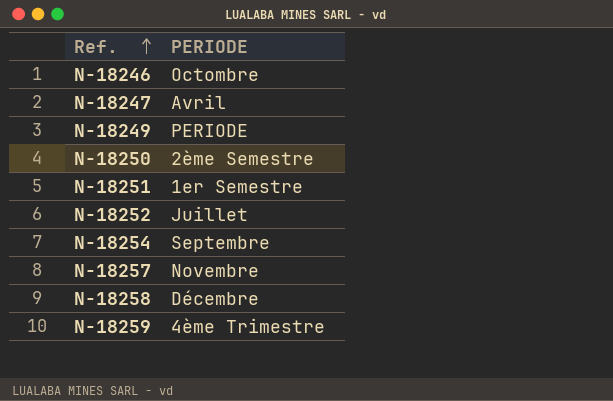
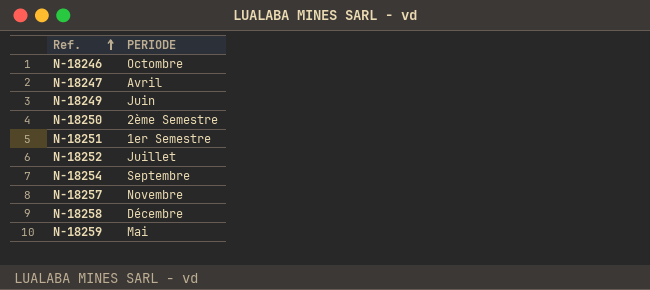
N-18249 | PERIODE: PERIODE -> Juin
N-18259 | PERIODE: 4ème Trimestre -> Mai

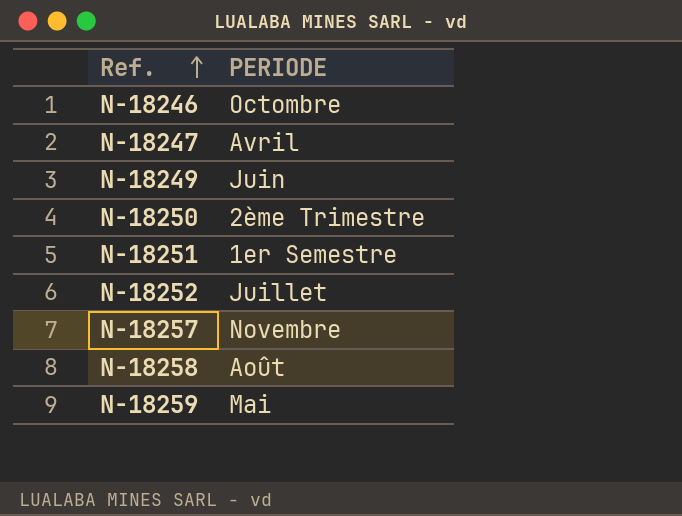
row N-18254: Septembre -> none
N-18250 | PERIODE: 2ème Semestre -> 2ème Trimestre
N-18258 | PERIODE: Décembre -> Août

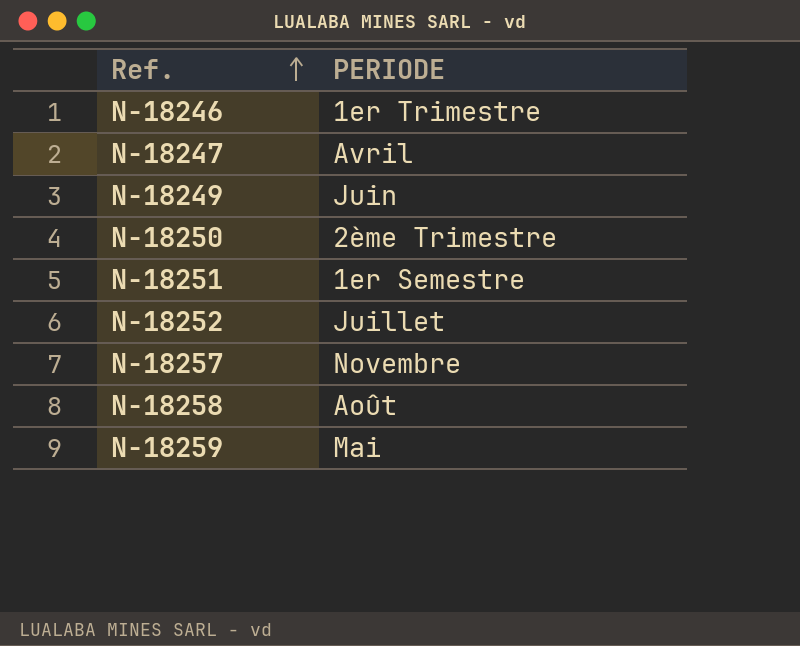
N-18246 | PERIODE: Octombre -> 1er Trimestre

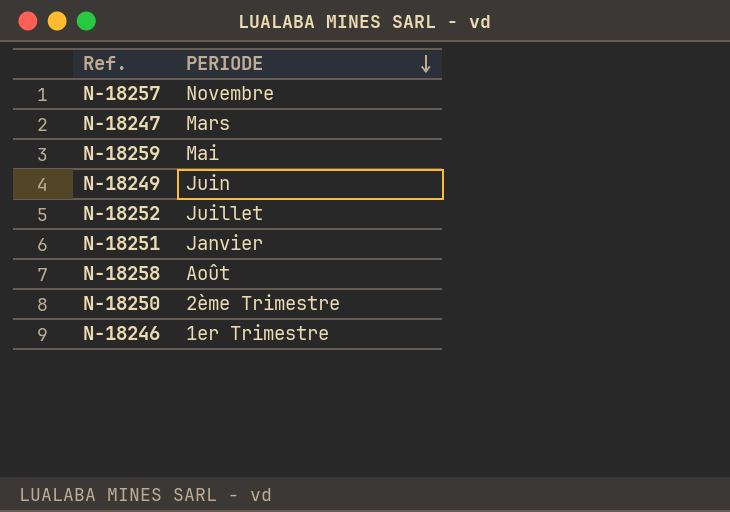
row order: Ref. ascending -> PERIODE descending
N-18247 | PERIODE: Avril -> Mars
N-18251 | PERIODE: 1er Semestre -> Janvier

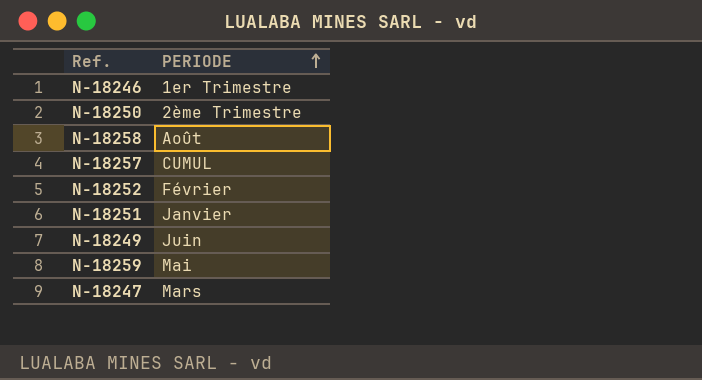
row order: PERIODE descending -> PERIODE ascending
N-18257 | PERIODE: Novembre -> CUMUL
N-18252 | PERIODE: Juillet -> Février

